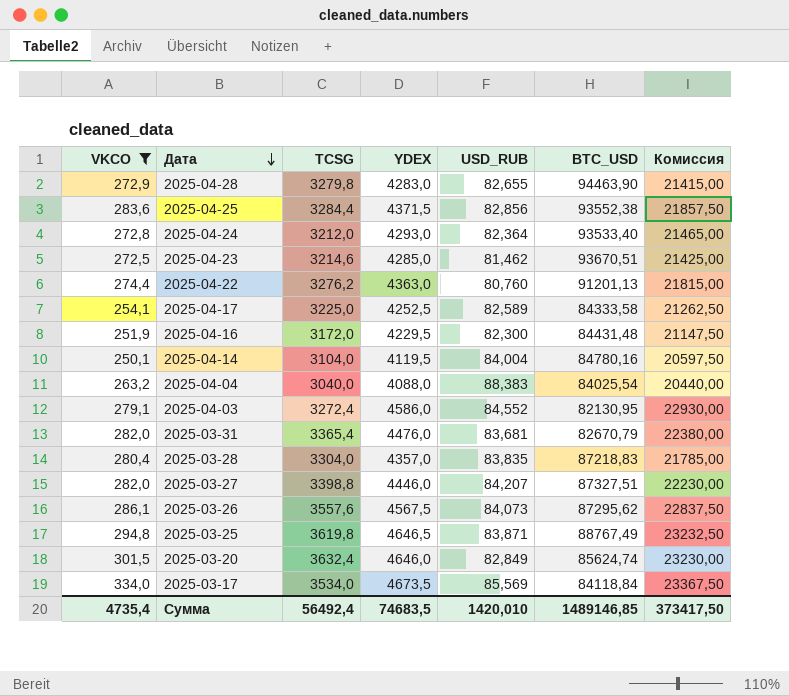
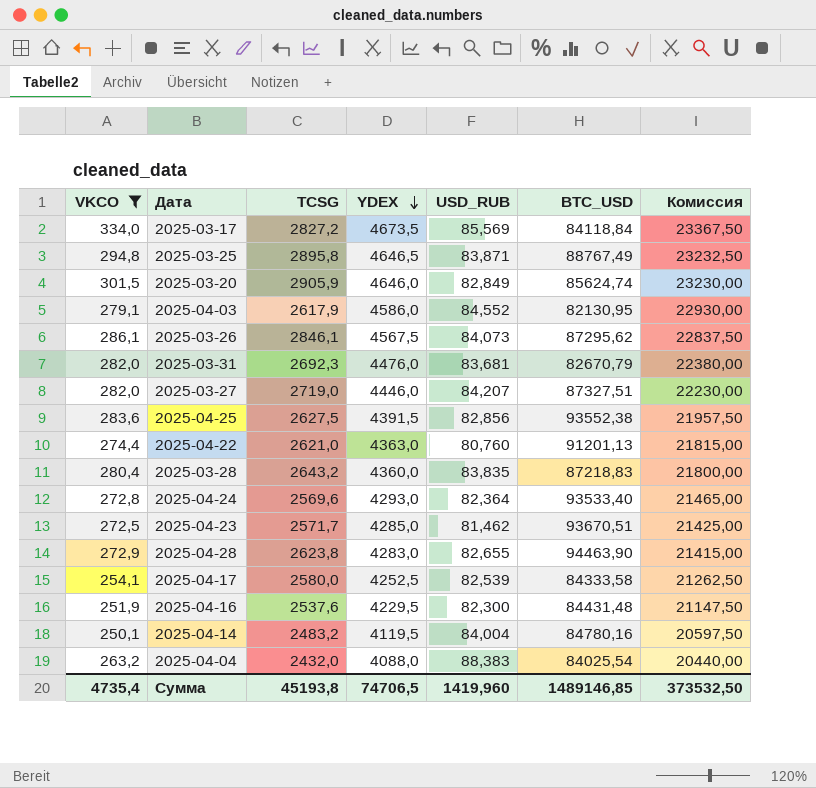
row order: Дата descending -> YDEX descending
2025-03-17 | TCSG: 3534,0 -> 2827,2
2025-03-25 | TCSG: 3619,8 -> 2895,8
2025-03-20 | TCSG: 3632,4 -> 2905,9
2025-04-03 | TCSG: 3272,4 -> 2617,9
2025-03-26 | TCSG: 3557,6 -> 2846,1
2025-03-31 | TCSG: 3365,4 -> 2692,3
2025-03-27 | TCSG: 3398,8 -> 2719,0
2025-04-25 | TCSG: 3284,4 -> 2627,5
2025-04-25 | YDEX: 4371,5 -> 4391,5
2025-04-25 | Комиссия: 21857,50 -> 21957,50
2025-04-22 | TCSG: 3276,2 -> 2621,0
2025-03-28 | TCSG: 3304,0 -> 2643,2
2025-03-28 | YDEX: 4357,0 -> 4360,0
2025-03-28 | Комиссия: 21785,00 -> 21800,00
2025-04-24 | TCSG: 3212,0 -> 2569,6
2025-04-23 | TCSG: 3214,6 -> 2571,7
2025-04-28 | TCSG: 3279,8 -> 2623,8
2025-04-17 | TCSG: 3225,0 -> 2580,0
2025-04-17 | USD_RUB: 82,589 -> 82,539
2025-04-16 | TCSG: 3172,0 -> 2537,6
2025-04-14 | TCSG: 3104,0 -> 2483,2
2025-04-04 | TCSG: 3040,0 -> 2432,0
Сумма | TCSG: 56492,4 -> 45193,8
Сумма | YDEX: 74683,5 -> 74706,5
Сумма | USD_RUB: 1420,010 -> 1419,960
Сумма | Комиссия: 373417,50 -> 373532,50

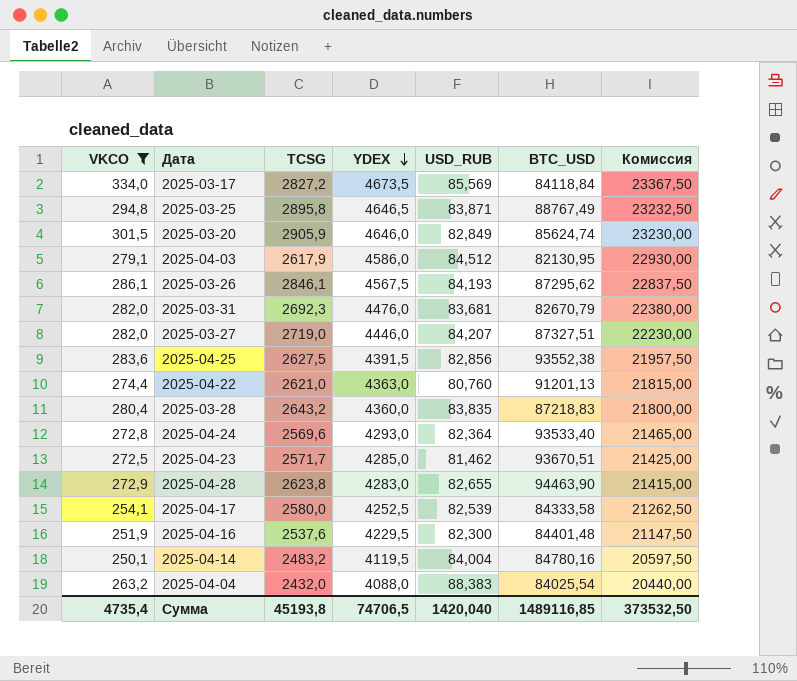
2025-04-03 | USD_RUB: 84,552 -> 84,512
2025-03-26 | USD_RUB: 84,073 -> 84,193
2025-04-16 | BTC_USD: 84431,48 -> 84401,48
Сумма | USD_RUB: 1419,960 -> 1420,040
Сумма | BTC_USD: 1489146,85 -> 1489116,85

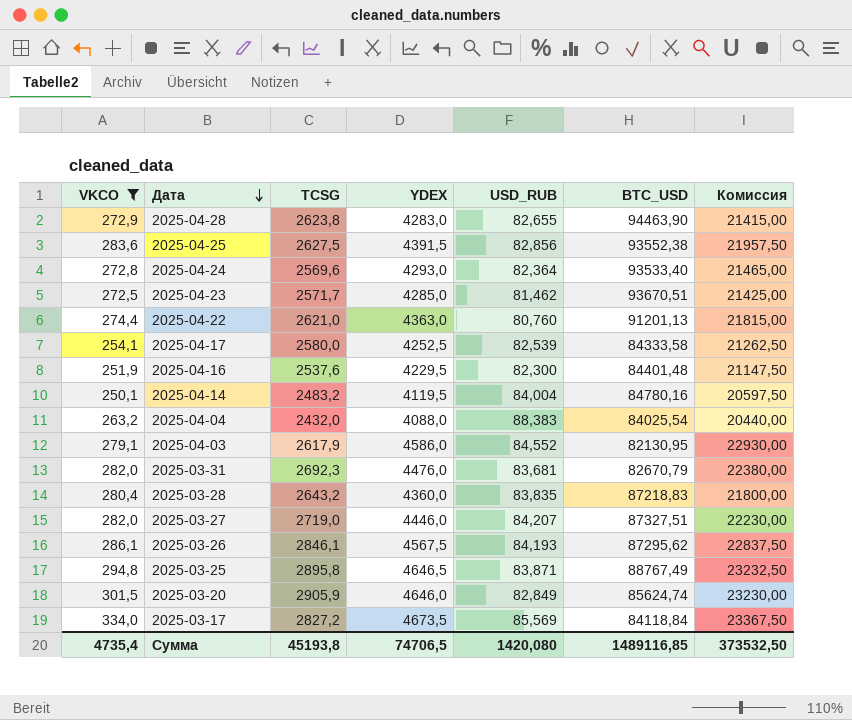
row order: YDEX descending -> Дата descending
2025-04-03 | USD_RUB: 84,512 -> 84,552
Сумма | USD_RUB: 1420,040 -> 1420,080

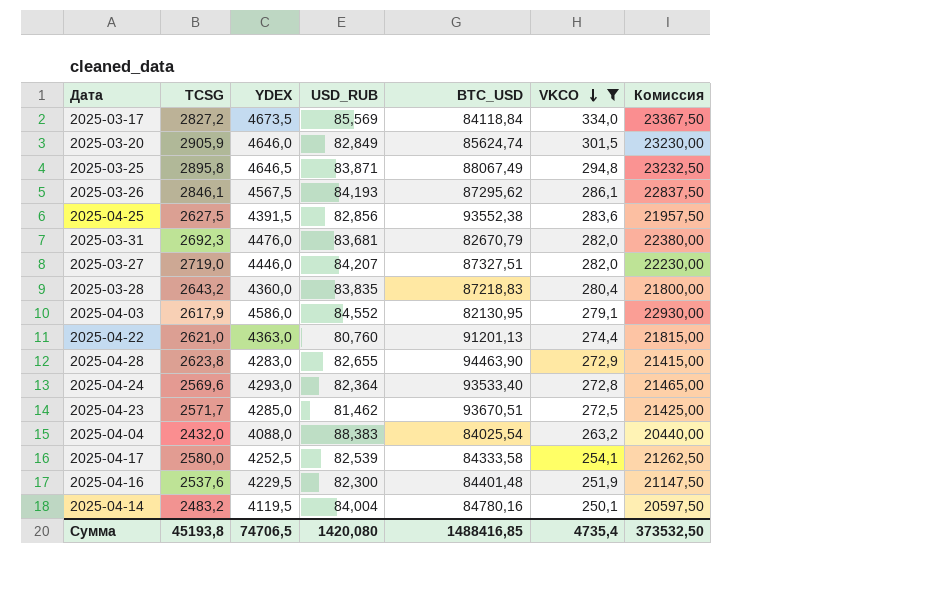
row order: Дата descending -> VKCO descending
column VKCO | position: 1 -> 6
2025-03-25 | BTC_USD: 88767,49 -> 88067,49
Сумма | BTC_USD: 1489116,85 -> 1488416,85

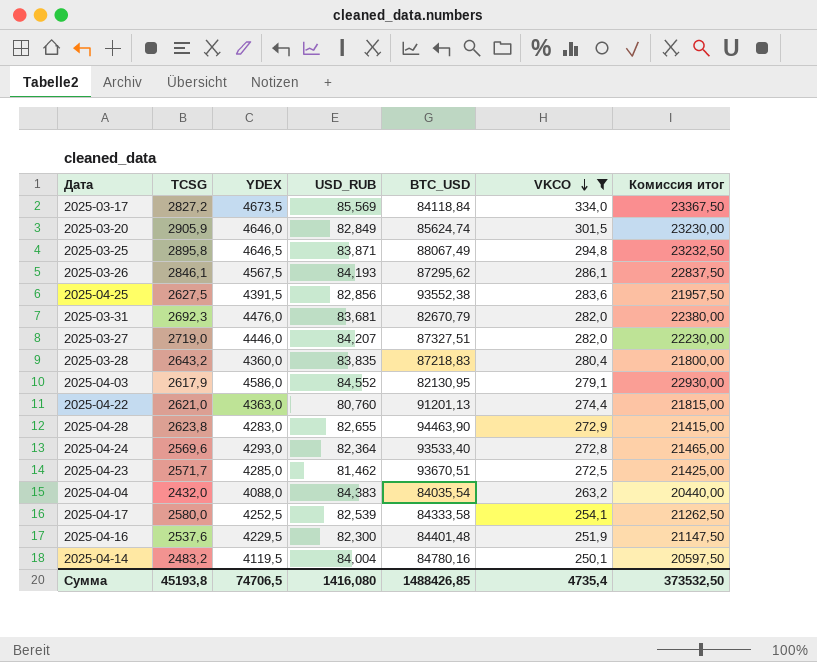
column name: Комиссия -> Комиссия итог
2025-04-04 | USD_RUB: 88,383 -> 84,383
2025-04-04 | BTC_USD: 84025,54 -> 84035,54
Сумма | USD_RUB: 1420,080 -> 1416,080
Сумма | BTC_USD: 1488416,85 -> 1488426,85

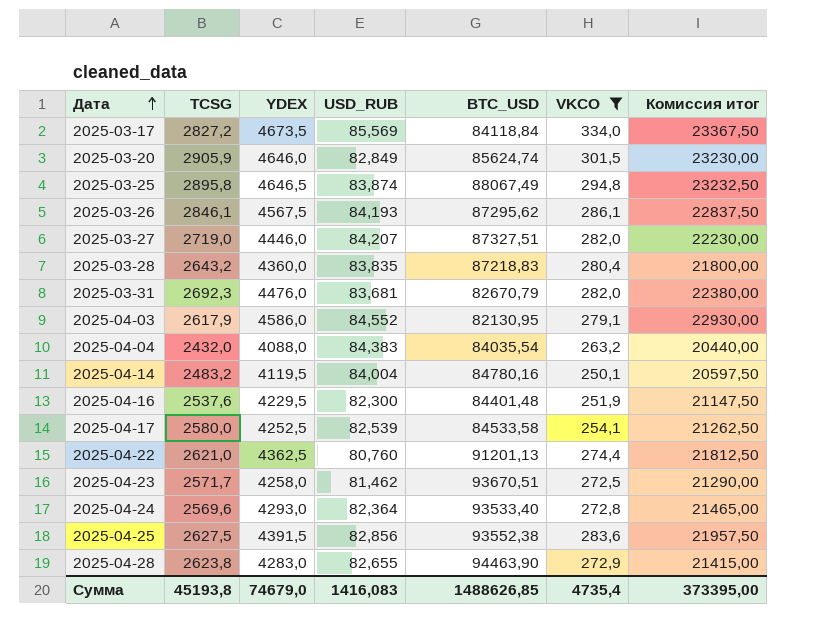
row order: VKCO descending -> Дата ascending
2025-03-25 | USD_RUB: 83,871 -> 83,874
2025-04-17 | BTC_USD: 84333,58 -> 84533,58
2025-04-22 | YDEX: 4363,0 -> 4362,5
2025-04-22 | Комиссия итог: 21815,00 -> 21812,50
2025-04-23 | YDEX: 4285,0 -> 4258,0
2025-04-23 | Комиссия итог: 21425,00 -> 21290,00
Сумма | YDEX: 74706,5 -> 74679,0
Сумма | USD_RUB: 1416,080 -> 1416,083
Сумма | BTC_USD: 1488426,85 -> 1488626,85
Сумма | Комиссия итог: 373532,50 -> 373395,00

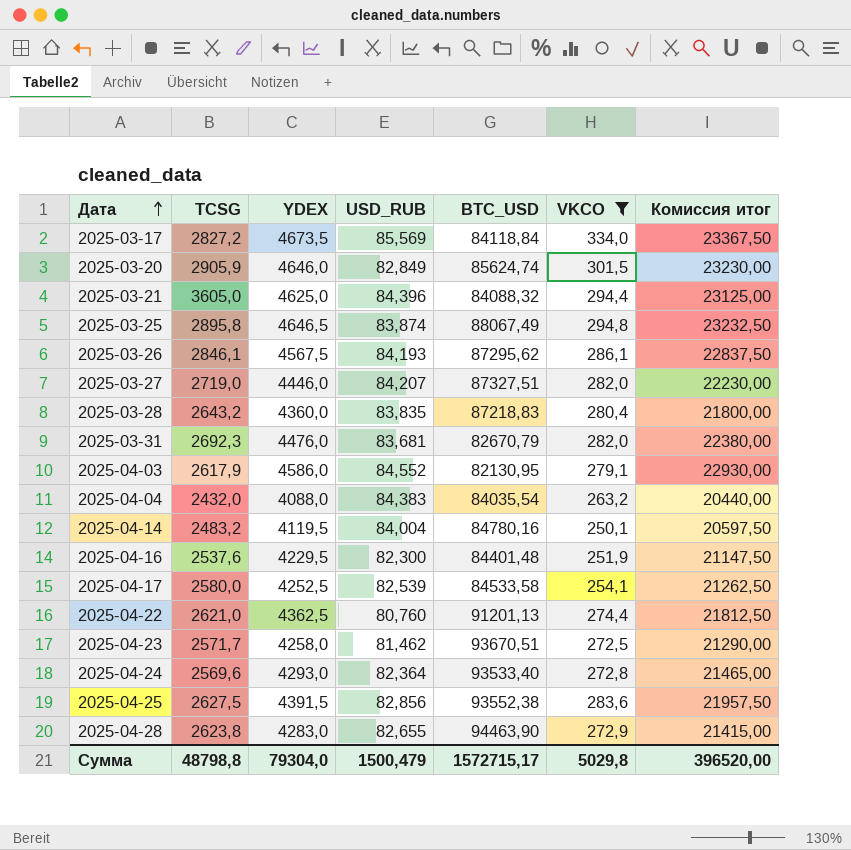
row 2025-03-21: none -> 3605,0 | 4625,0 | 84,396 | 84088,32 | 294,4 | 23125,00
Сумма | TCSG: 45193,8 -> 48798,8
Сумма | YDEX: 74679,0 -> 79304,0
Сумма | USD_RUB: 1416,083 -> 1500,479
Сумма | BTC_USD: 1488626,85 -> 1572715,17
Сумма | VKCO: 4735,4 -> 5029,8
Сумма | Комиссия итог: 373395,00 -> 396520,00

